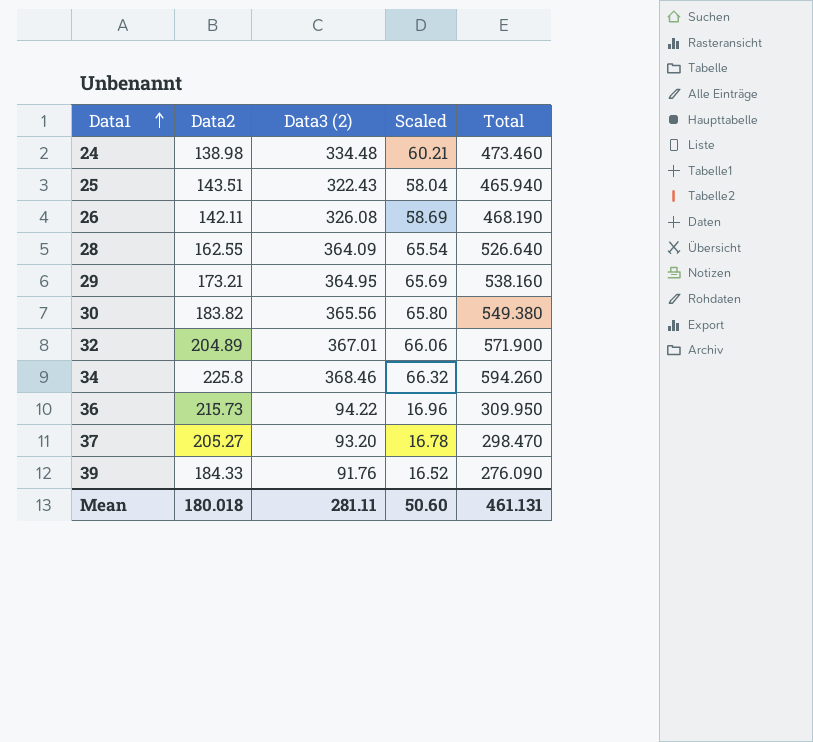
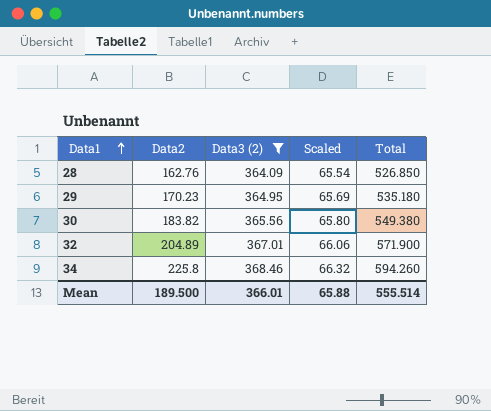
filter: none -> Data3 (2) >= 364.09
28 | Data2: 162.55 -> 162.76
28 | Total: 526.640 -> 526.850
29 | Data2: 173.21 -> 170.23
29 | Total: 538.160 -> 535.180
Mean | Data2: 180.018 -> 189.500
Mean | Data3 (2): 281.11 -> 366.01
Mean | Scaled: 50.60 -> 65.88
Mean | Total: 461.131 -> 555.514

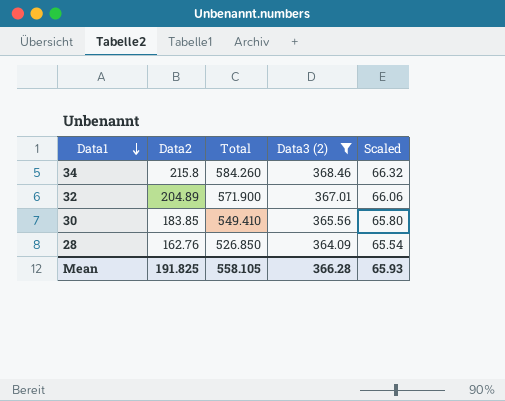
row order: Data1 ascending -> Data1 descending
column Total | position: 5 -> 3
row 29: 170.23 | 364.95 | 65.69 | 535.180 -> none
34 | Data2: 225.8 -> 215.8
34 | Total: 594.260 -> 584.260
30 | Data2: 183.82 -> 183.85
30 | Total: 549.380 -> 549.410
Mean | Data2: 189.500 -> 191.825
Mean | Total: 555.514 -> 558.105
Mean | Data3 (2): 366.01 -> 366.28
Mean | Scaled: 65.88 -> 65.93

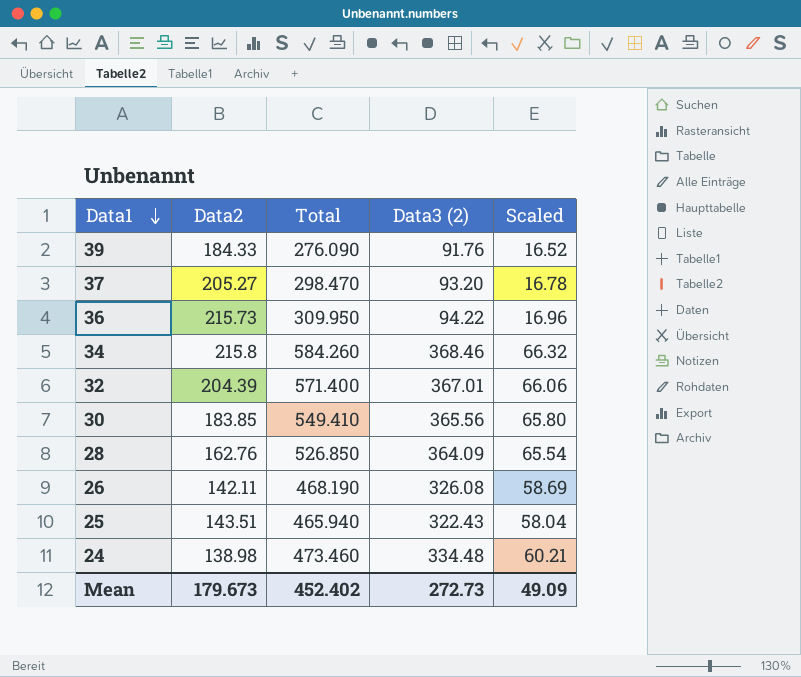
filter: Data3 (2) >= 364.09 -> none
32 | Data2: 204.89 -> 204.39
32 | Total: 571.900 -> 571.400
Mean | Data2: 191.825 -> 179.673
Mean | Total: 558.105 -> 452.402
Mean | Data3 (2): 366.28 -> 272.73
Mean | Scaled: 65.93 -> 49.09

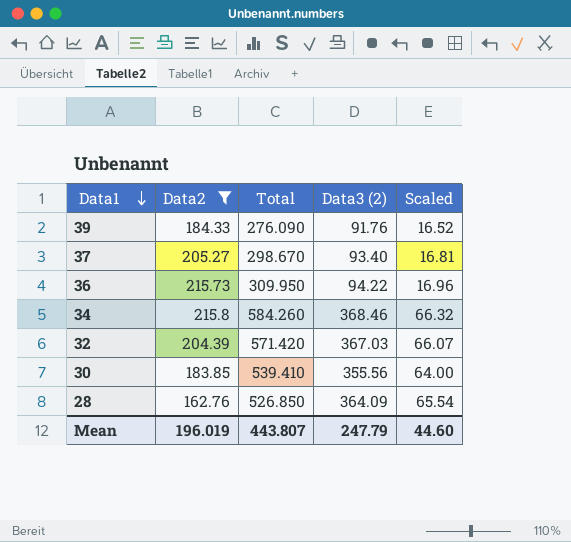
filter: none -> Data2 >= 162.76
37 | Total: 298.470 -> 298.670
37 | Data3 (2): 93.20 -> 93.40
37 | Scaled: 16.78 -> 16.81
32 | Total: 571.400 -> 571.420
32 | Data3 (2): 367.01 -> 367.03
32 | Scaled: 66.06 -> 66.07
30 | Total: 549.410 -> 539.410
30 | Data3 (2): 365.56 -> 355.56
30 | Scaled: 65.80 -> 64.00
Mean | Data2: 179.673 -> 196.019
Mean | Total: 452.402 -> 443.807
Mean | Data3 (2): 272.73 -> 247.79
Mean | Scaled: 49.09 -> 44.60

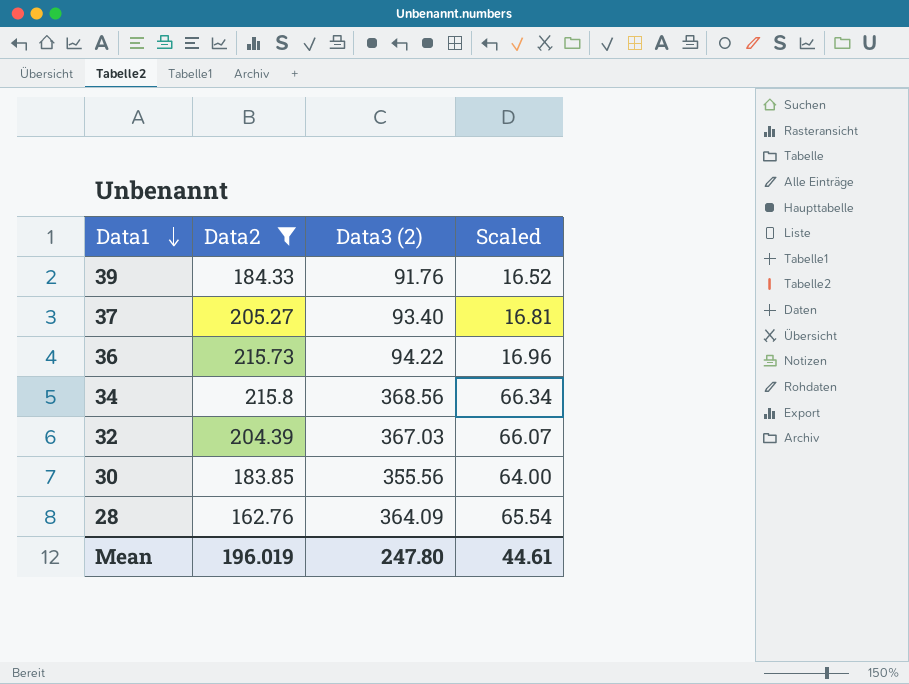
column Total | formula: [Data2] + [Data3 (2)] -> none
34 | Data3 (2): 368.46 -> 368.56
34 | Scaled: 66.32 -> 66.34
Mean | Data3 (2): 247.79 -> 247.80
Mean | Scaled: 44.60 -> 44.61

